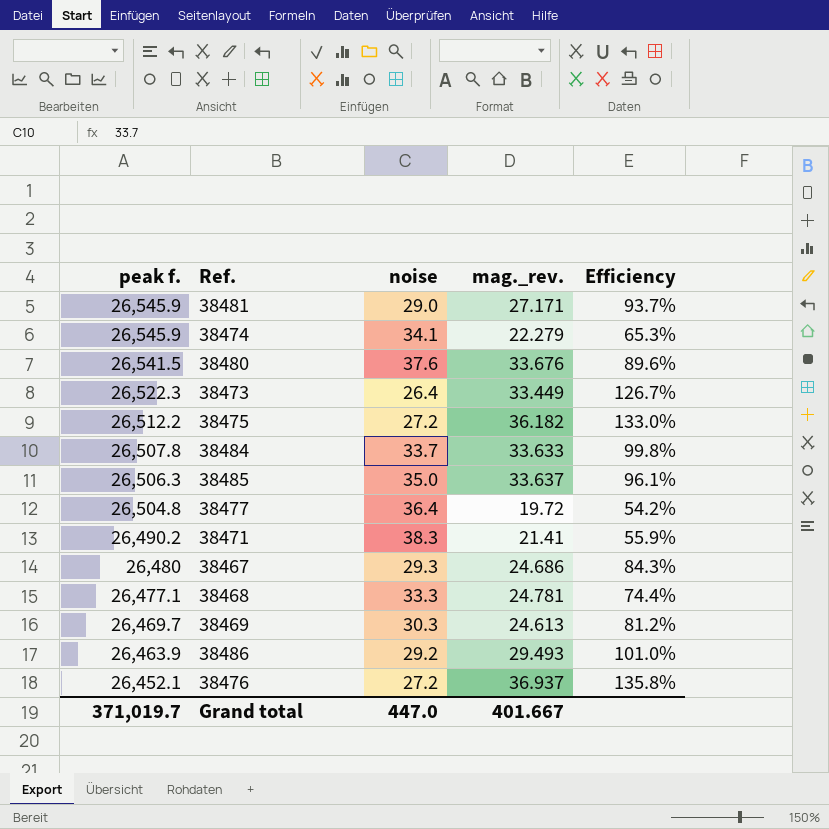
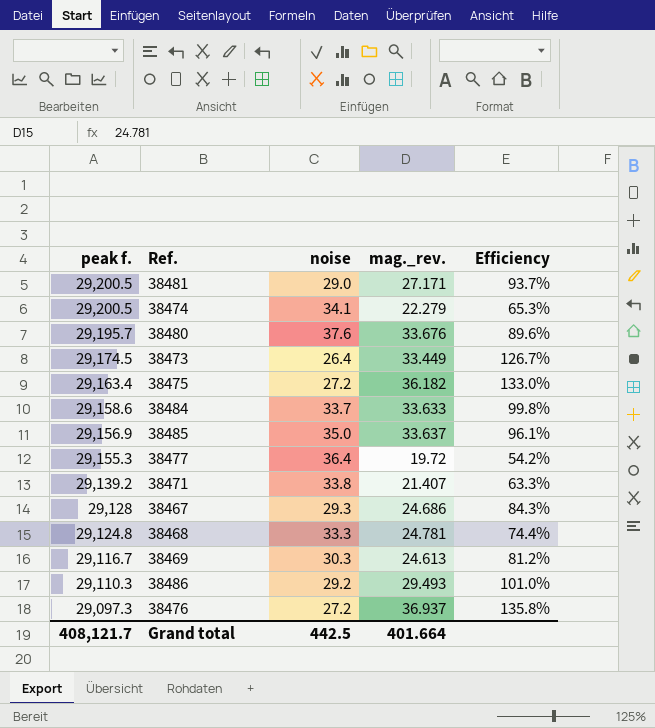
38481 | peak f.: 26,545.9 -> 29,200.5
38474 | peak f.: 26,545.9 -> 29,200.5
38480 | peak f.: 26,541.5 -> 29,195.7
38473 | peak f.: 26,522.3 -> 29,174.5
38475 | peak f.: 26,512.2 -> 29,163.4
38484 | peak f.: 26,507.8 -> 29,158.6
38485 | peak f.: 26,506.3 -> 29,156.9
38477 | peak f.: 26,504.8 -> 29,155.3
38471 | peak f.: 26,490.2 -> 29,139.2
38471 | noise: 38.3 -> 33.8
38471 | mag._rev.: 21.41 -> 21.407
38471 | Efficiency: 55.9% -> 63.3%
38467 | peak f.: 26,480 -> 29,128
38468 | peak f.: 26,477.1 -> 29,124.8
38469 | peak f.: 26,469.7 -> 29,116.7
38486 | peak f.: 26,463.9 -> 29,110.3
38476 | peak f.: 26,452.1 -> 29,097.3
Grand total | peak f.: 371,019.7 -> 408,121.7
Grand total | noise: 447.0 -> 442.5
Grand total | mag._rev.: 401.667 -> 401.664

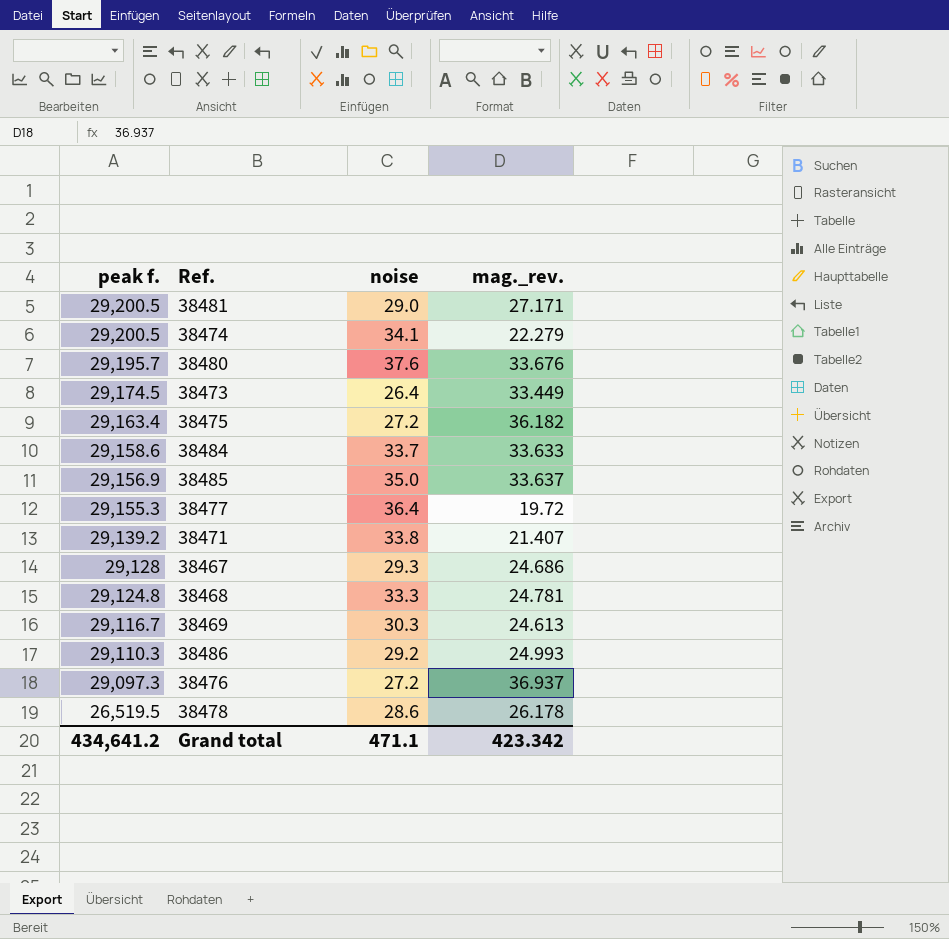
column Efficiency | formula: [mag._rev.] / [noise] -> none
38486 | mag._rev.: 29.493 -> 24.993
row 38478: none -> 26,519.5 | 28.6 | 26.178
Grand total | peak f.: 408,121.7 -> 434,641.2
Grand total | noise: 442.5 -> 471.1
Grand total | mag._rev.: 401.664 -> 423.342

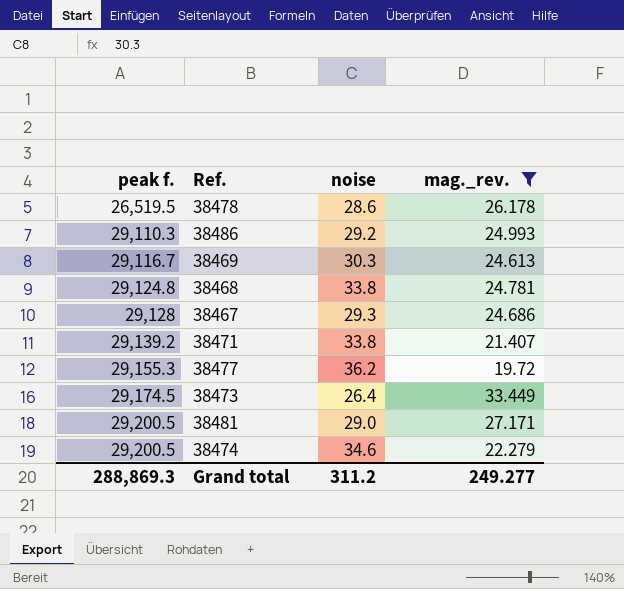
filter: none -> mag._rev. <= 33.449
row order: peak f. descending -> peak f. ascending
38468 | noise: 33.3 -> 33.8
38477 | noise: 36.4 -> 36.2
38474 | noise: 34.1 -> 34.6
Grand total | peak f.: 434,641.2 -> 288,869.3
Grand total | noise: 471.1 -> 311.2
Grand total | mag._rev.: 423.342 -> 249.277

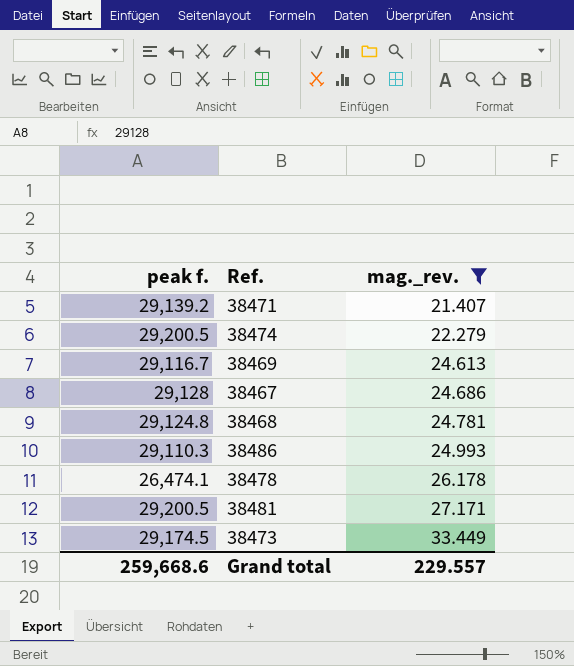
row order: peak f. ascending -> mag._rev. ascending
column noise | position: 3 -> none
row 38477: 29,155.3 | 36.2 | 19.72 -> none
38478 | peak f.: 26,519.5 -> 26,474.1
Grand total | peak f.: 288,869.3 -> 259,668.6
Grand total | mag._rev.: 249.277 -> 229.557

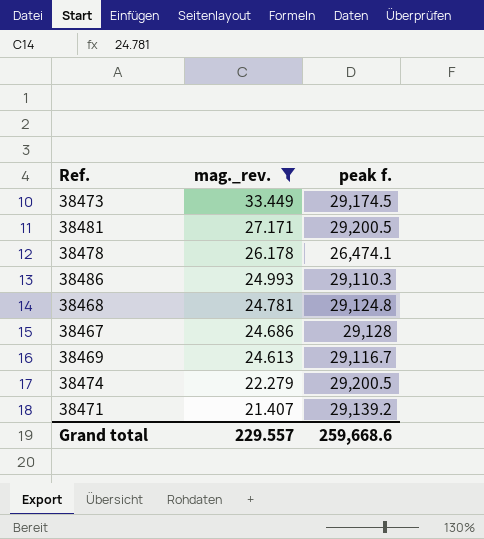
row order: mag._rev. ascending -> mag._rev. descending
column peak f. | position: 1 -> 3

